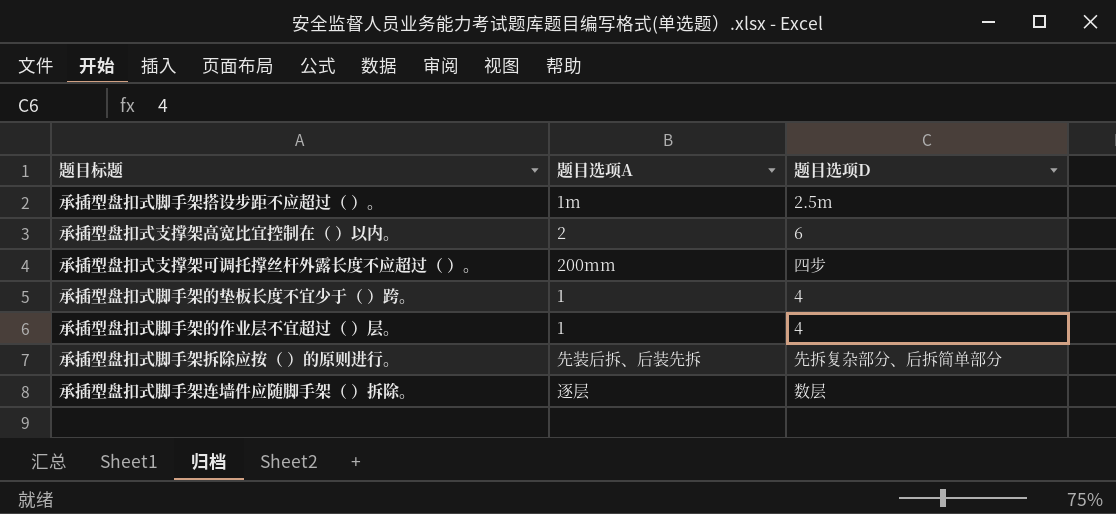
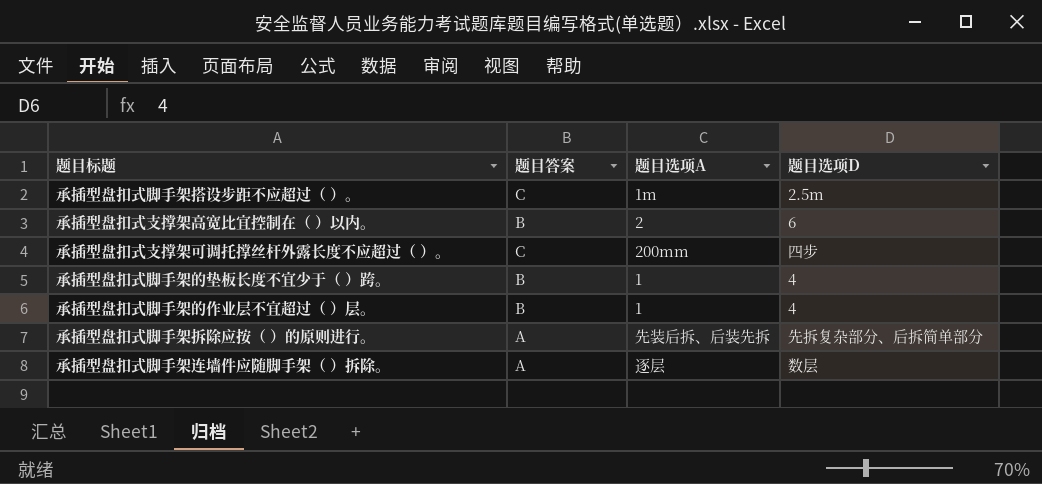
column 题目答案 | position: none -> 2

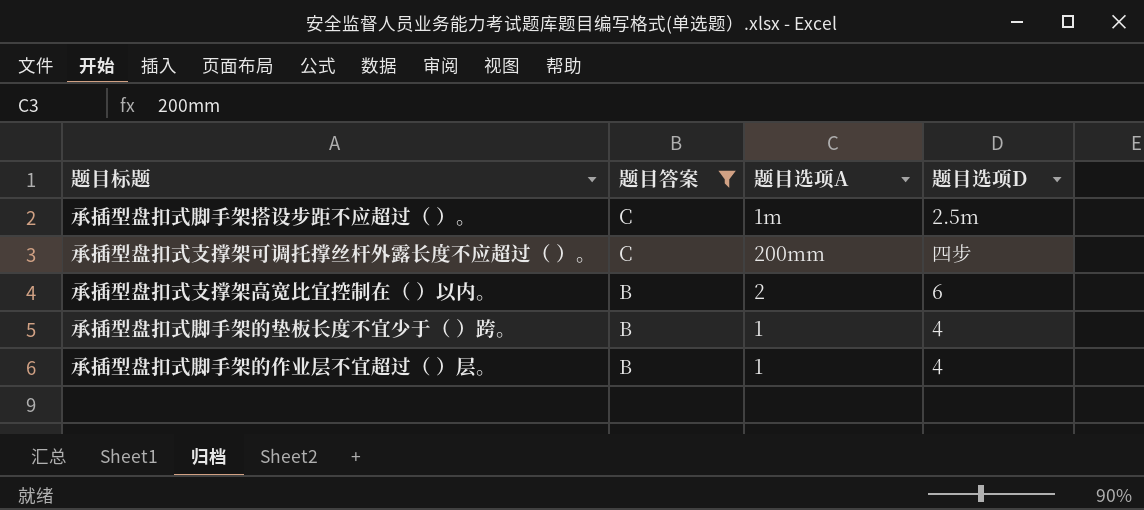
filter: none -> 题目答案 != A
row order: none -> 题目答案 descending

